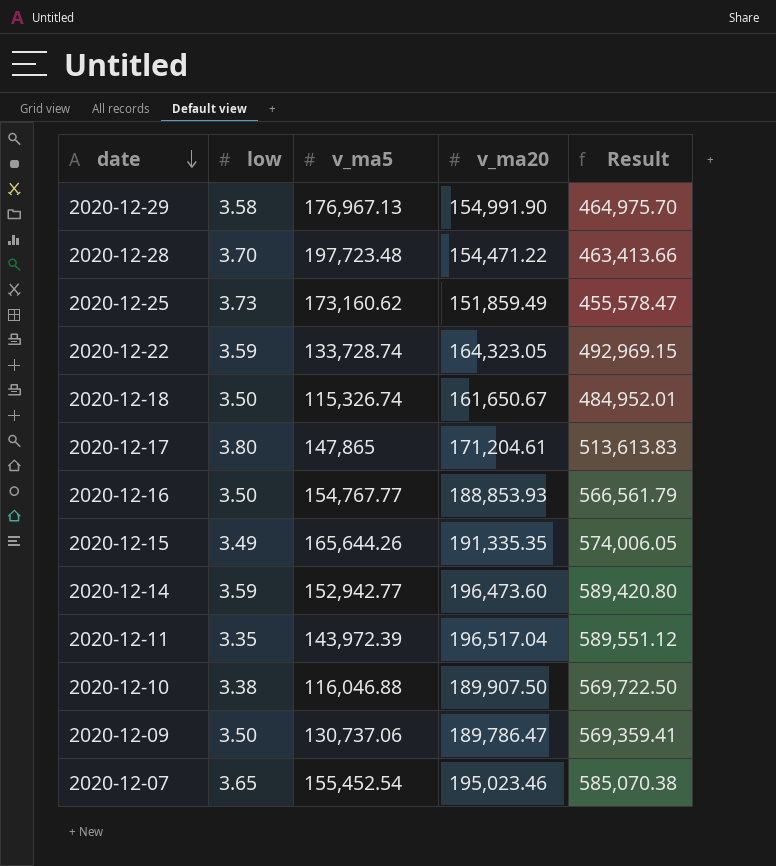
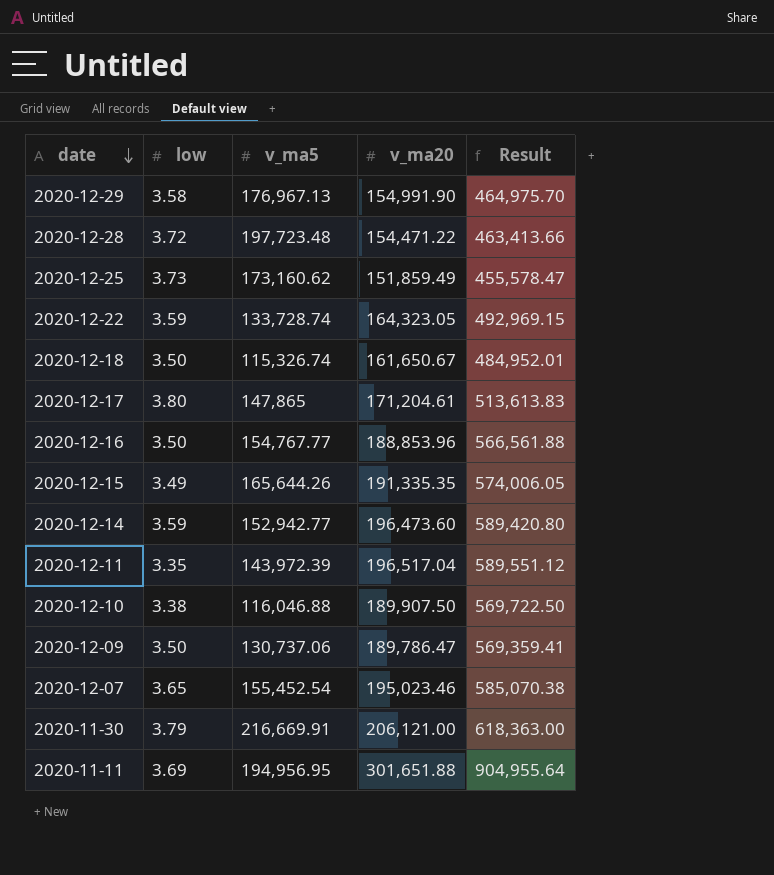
2020-12-28 | low: 3.70 -> 3.72
2020-12-16 | v_ma20: 188,853.93 -> 188,853.96
2020-12-16 | Result: 566,561.79 -> 566,561.88
row 2020-11-30: none -> 3.79 | 216,669.91 | 206,121.00 | 618,363.00
row 2020-11-11: none -> 3.69 | 194,956.95 | 301,651.88 | 904,955.64

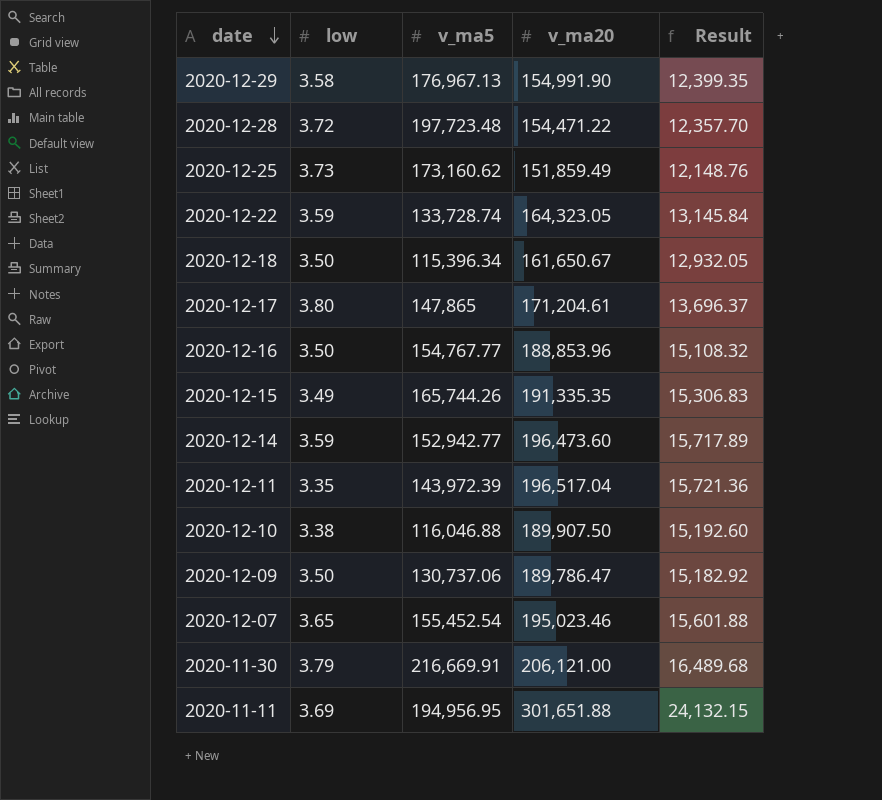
column Result | formula: [v_ma20] * 3 -> [v_ma20] * 0.08
2020-12-18 | v_ma5: 115,326.74 -> 115,396.34
2020-12-15 | v_ma5: 165,644.26 -> 165,744.26

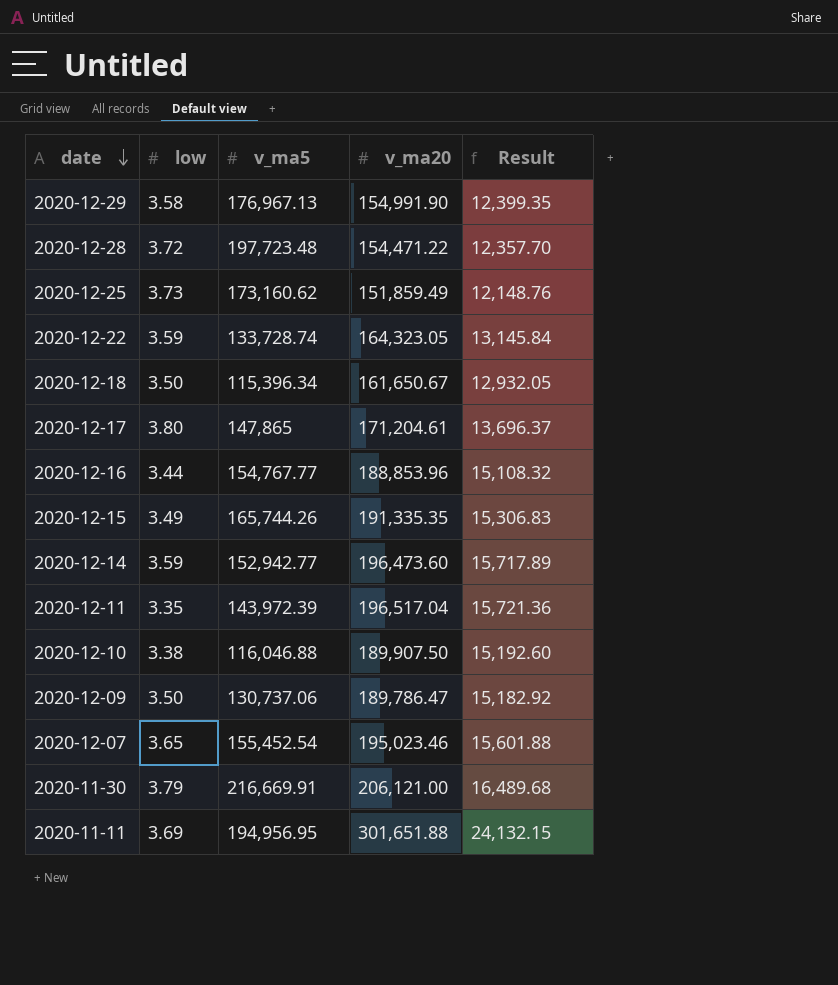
2020-12-16 | low: 3.50 -> 3.44

